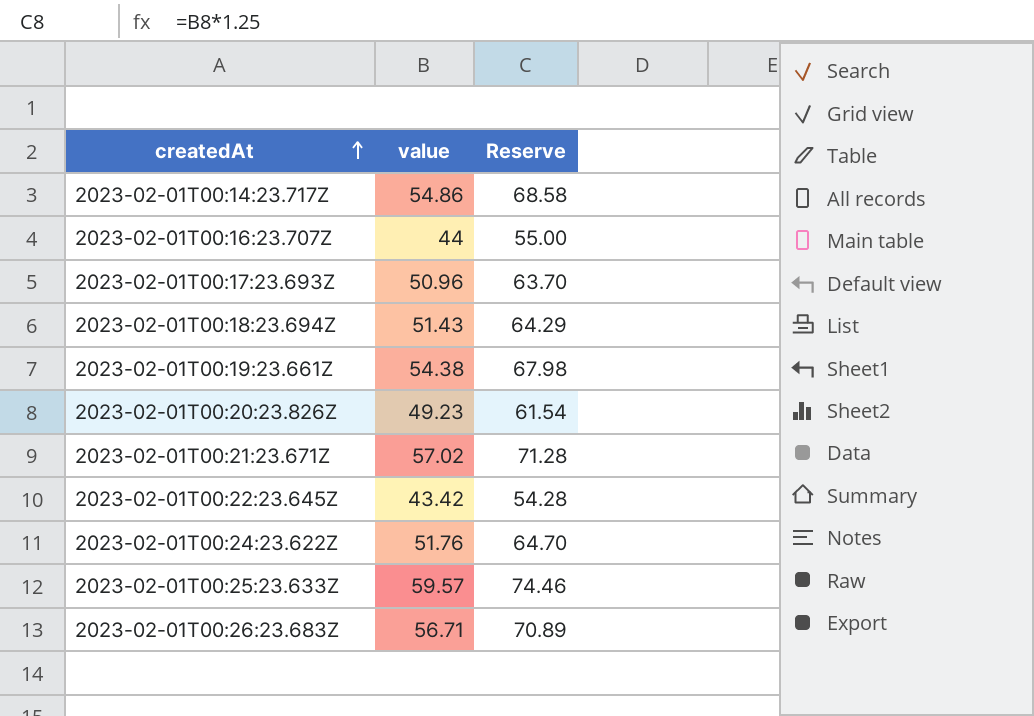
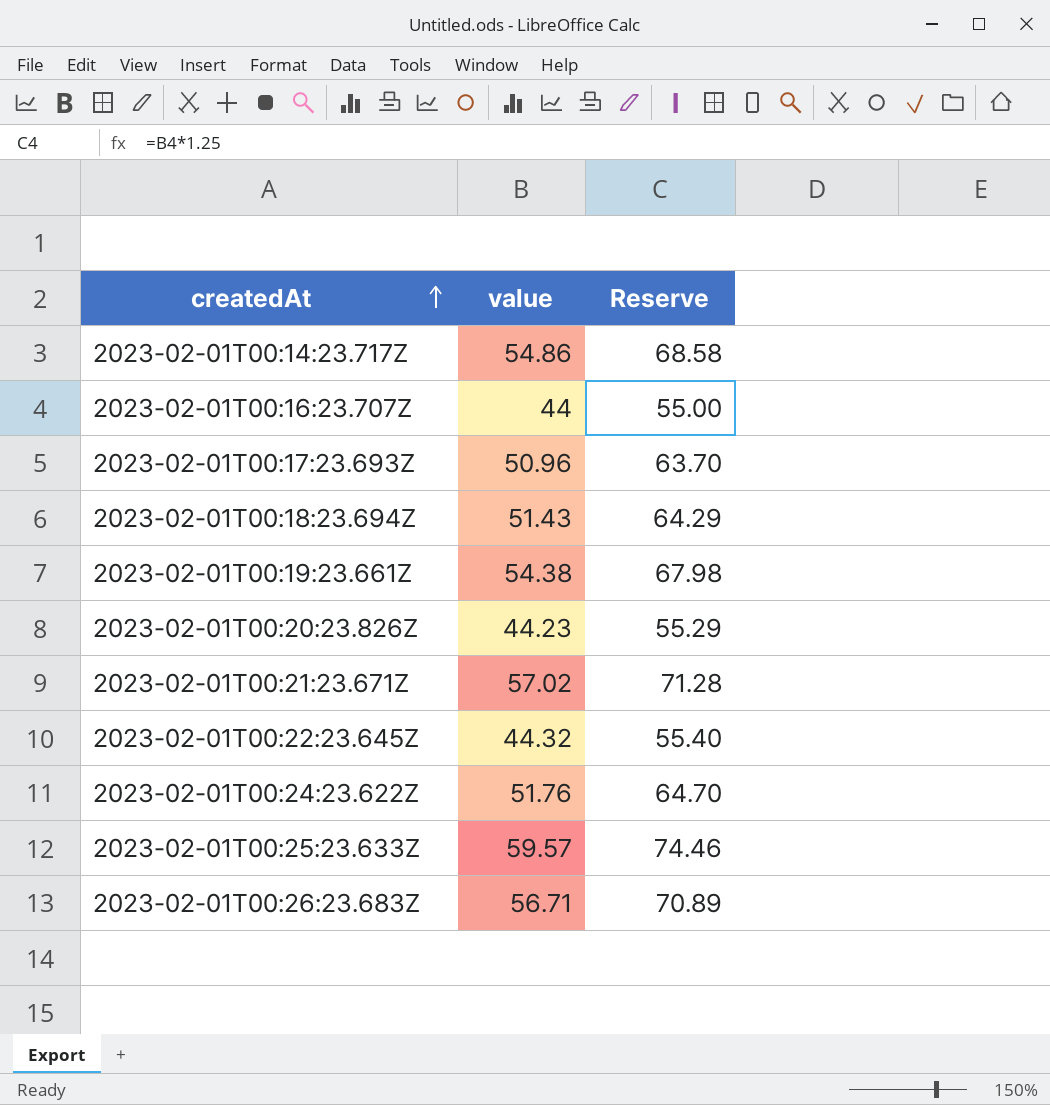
2023-02-01T00:20:23.826Z | value: 49.23 -> 44.23
2023-02-01T00:20:23.826Z | Reserve: 61.54 -> 55.29
2023-02-01T00:22:23.645Z | value: 43.42 -> 44.32
2023-02-01T00:22:23.645Z | Reserve: 54.28 -> 55.40

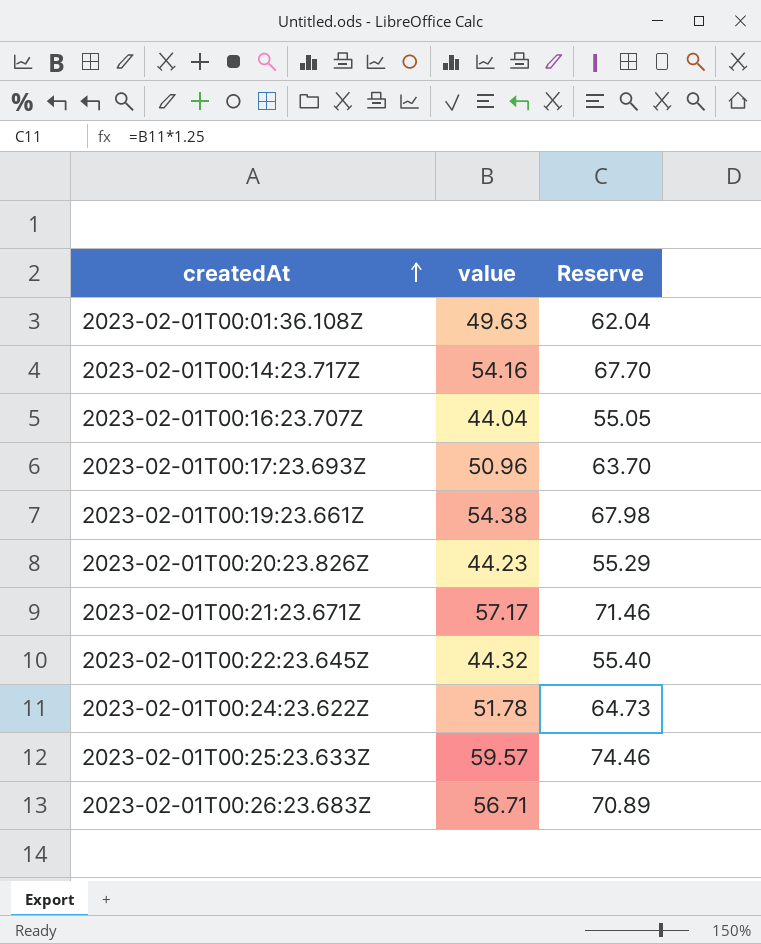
row 2023-02-01T00:18:23.694Z: 51.43 | 64.29 -> none
row 2023-02-01T00:01:36.108Z: none -> 49.63 | 62.04
2023-02-01T00:14:23.717Z | value: 54.86 -> 54.16
2023-02-01T00:14:23.717Z | Reserve: 68.58 -> 67.70
2023-02-01T00:16:23.707Z | value: 44 -> 44.04
2023-02-01T00:16:23.707Z | Reserve: 55.00 -> 55.05
2023-02-01T00:21:23.671Z | value: 57.02 -> 57.17
2023-02-01T00:21:23.671Z | Reserve: 71.28 -> 71.46
2023-02-01T00:24:23.622Z | value: 51.76 -> 51.78
2023-02-01T00:24:23.622Z | Reserve: 64.70 -> 64.73

